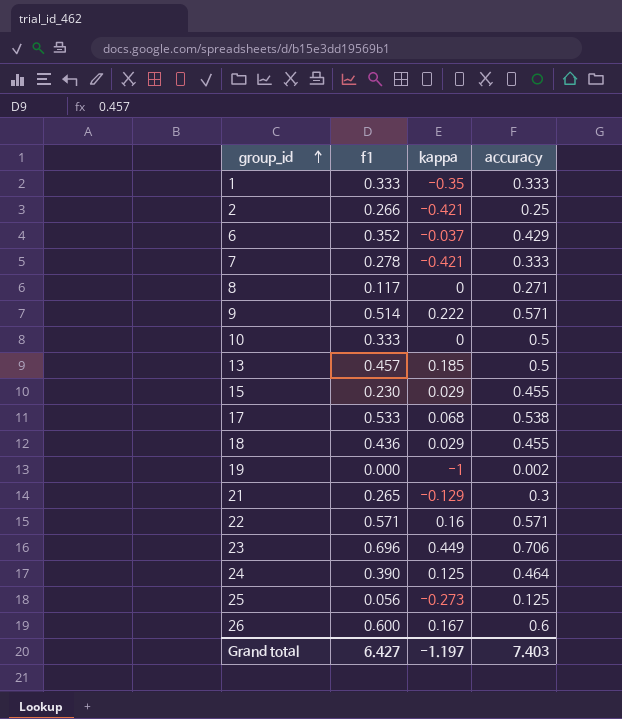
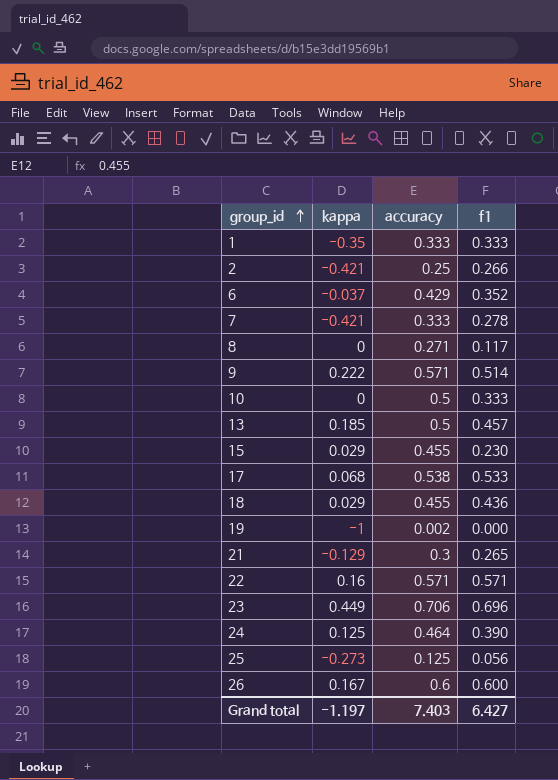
column f1 | position: 2 -> 4

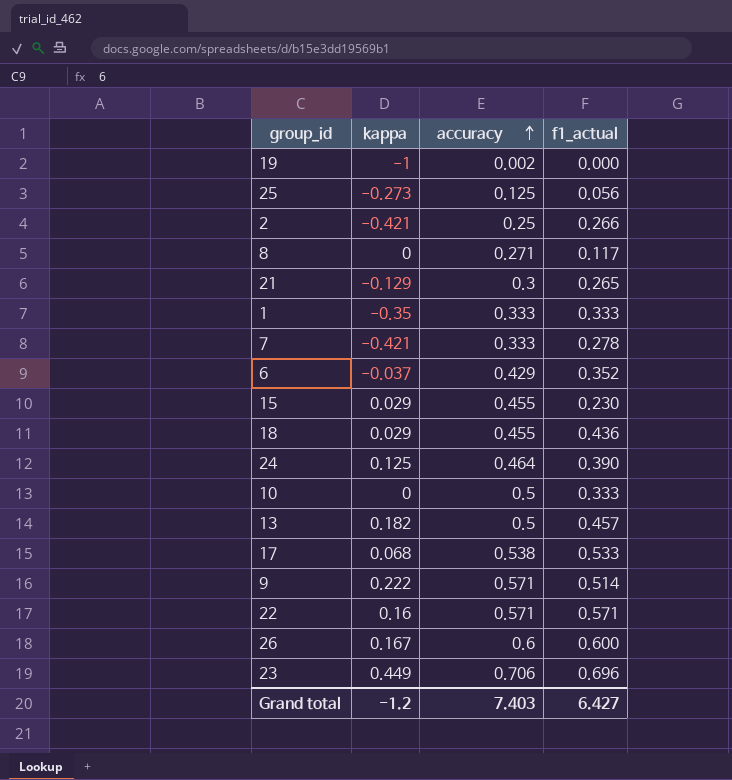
row order: group_id ascending -> accuracy ascending
column name: f1 -> f1_actual
13 | kappa: 0.185 -> 0.182
Grand total | kappa: -1.197 -> -1.2

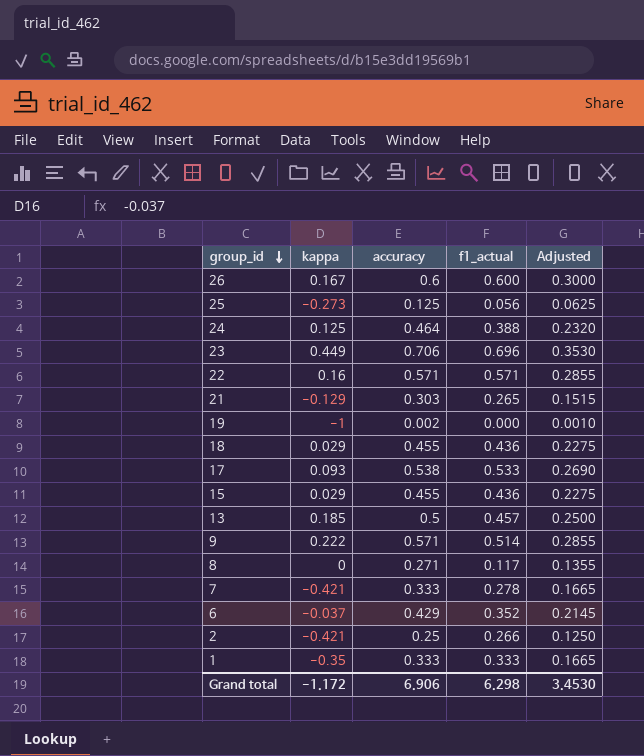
row order: accuracy ascending -> group_id descending
column Adjusted | formula: none -> [accuracy] * 0.5
row 10: 0 | 0.5 | 0.333 -> none
24 | f1_actual: 0.390 -> 0.388
21 | accuracy: 0.3 -> 0.303
17 | kappa: 0.068 -> 0.093
15 | f1_actual: 0.230 -> 0.436
13 | kappa: 0.182 -> 0.185
Grand total | kappa: -1.2 -> -1.172
Grand total | accuracy: 7.403 -> 6.906
Grand total | f1_actual: 6.427 -> 6.298

